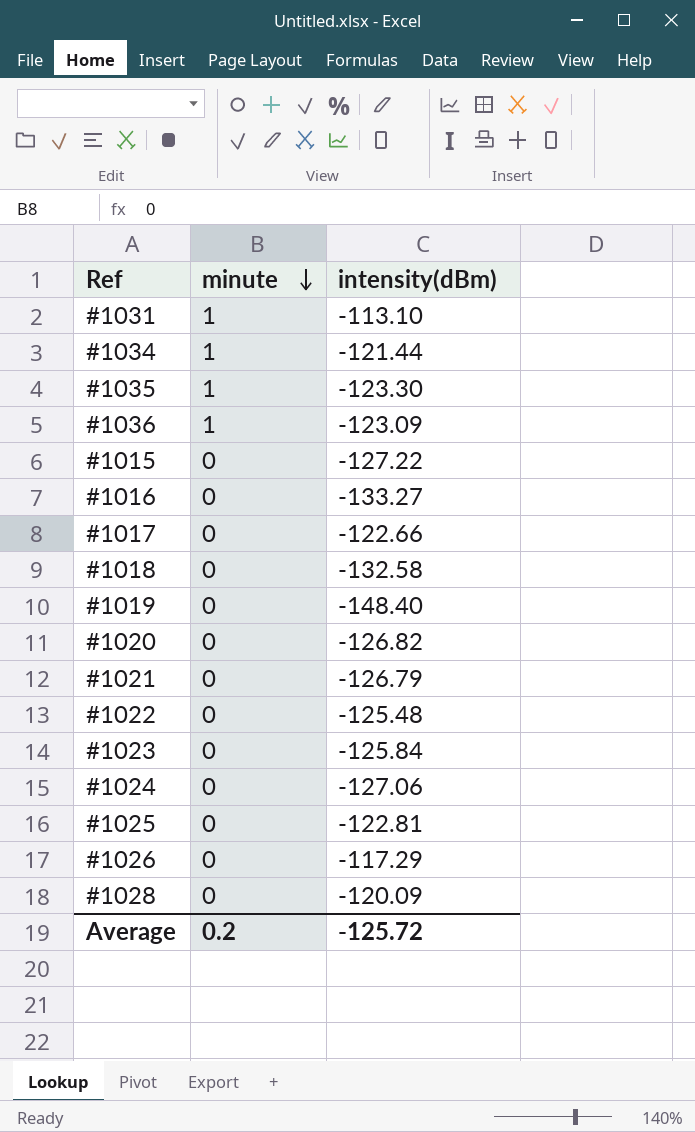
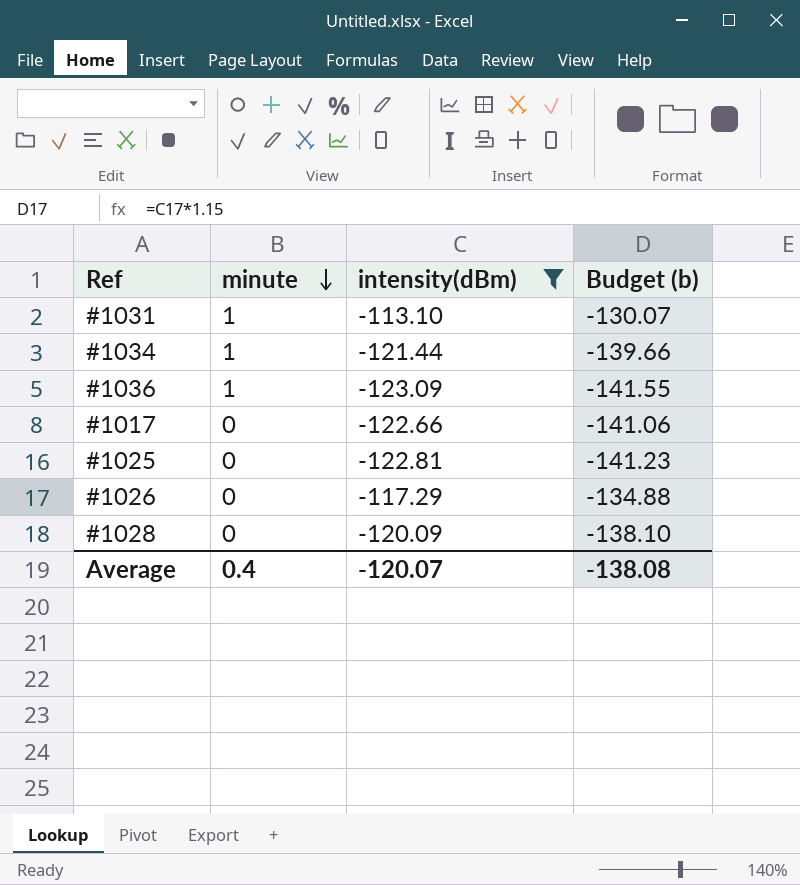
filter: none -> intensity(dBm) >= -123.09
column Budget (b) | formula: none -> [intensity(dBm)] * 1.15
Average | minute: 0.2 -> 0.4
Average | intensity(dBm): -125.72 -> -120.07

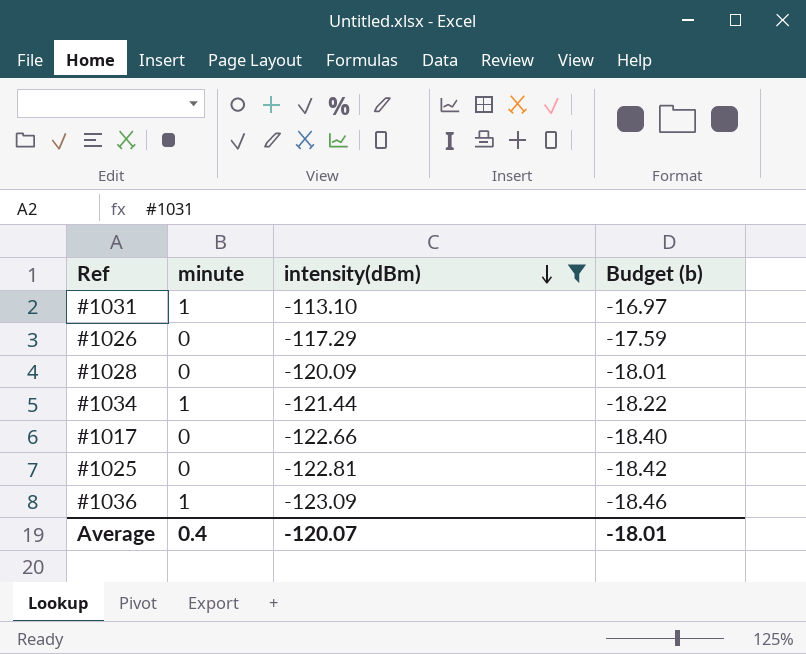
row order: minute descending -> intensity(dBm) descending
column Budget (b) | formula: [intensity(dBm)] * 1.15 -> [intensity(dBm)] * 0.15
Average | Budget (b): -138.08 -> -18.01

